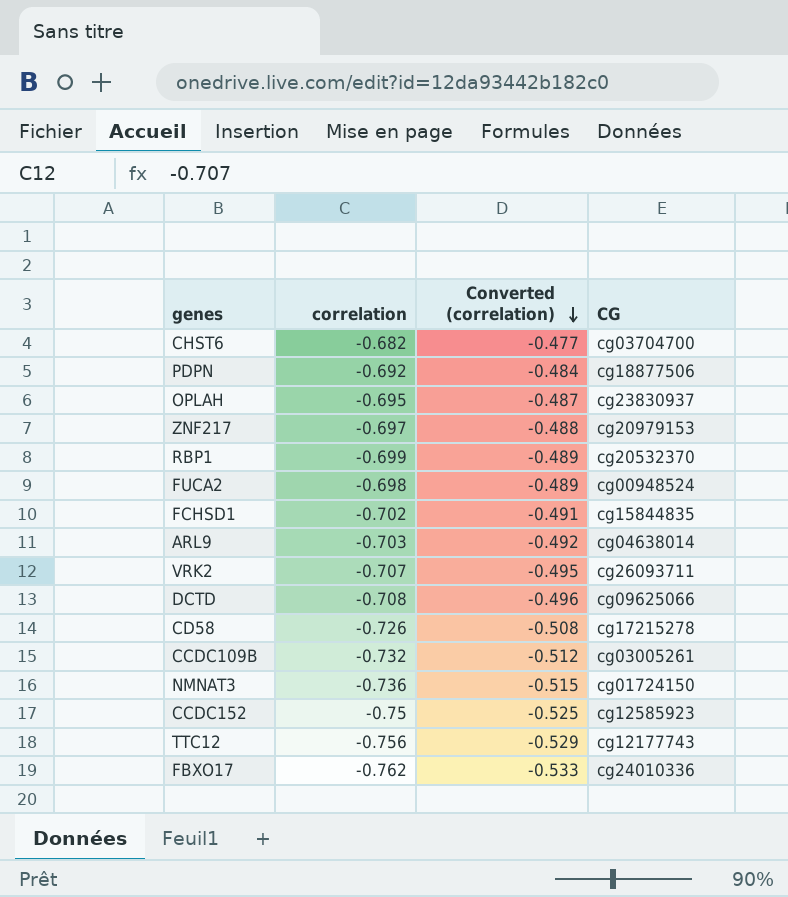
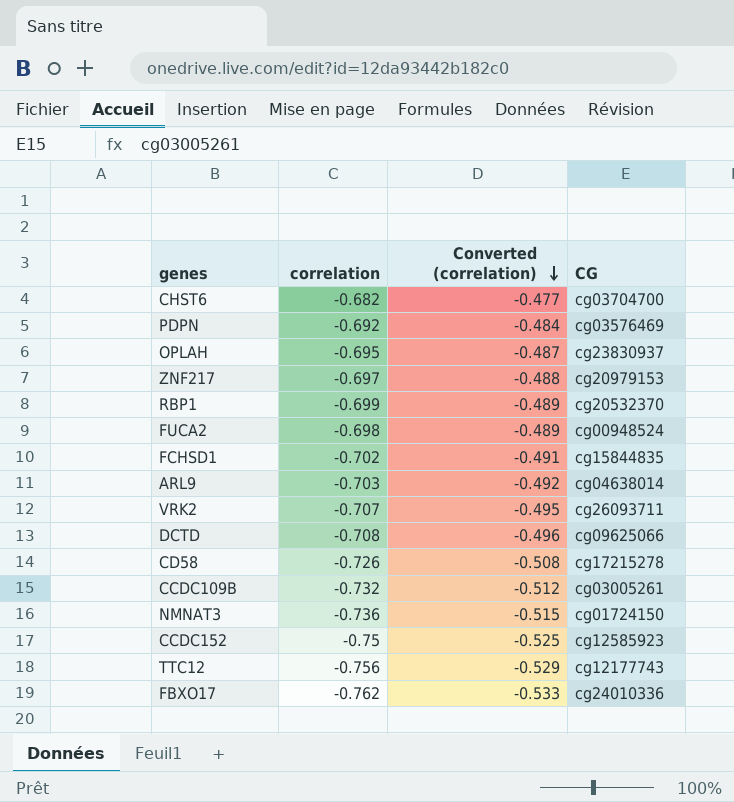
PDPN | CG: cg18877506 -> cg03576469

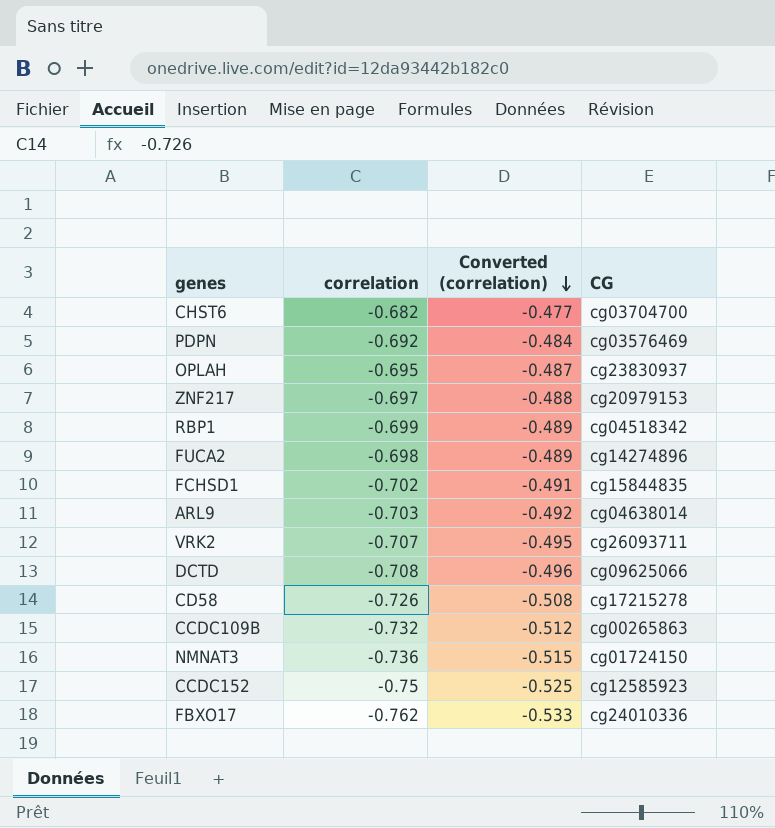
row TTC12: -0.756 | -0.529 | cg12177743 -> none
RBP1 | CG: cg20532370 -> cg04518342
FUCA2 | CG: cg00948524 -> cg14274896
CCDC109B | CG: cg03005261 -> cg00265863

